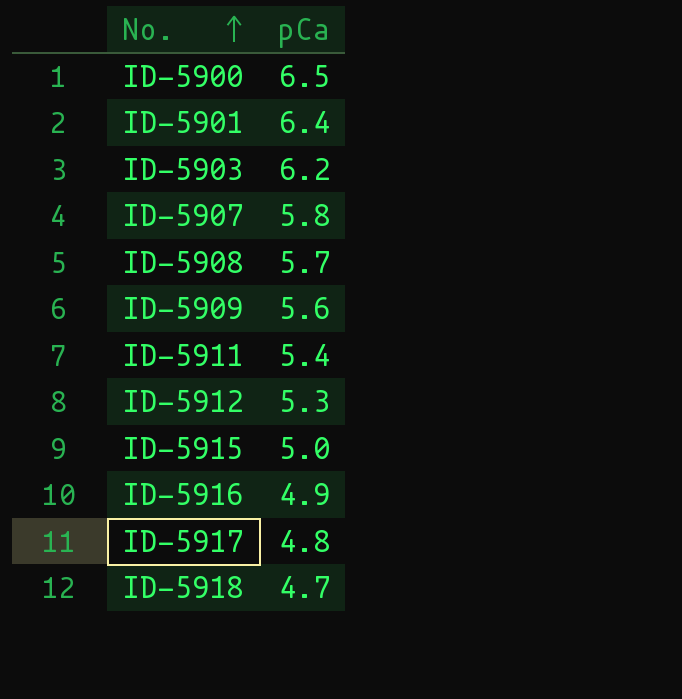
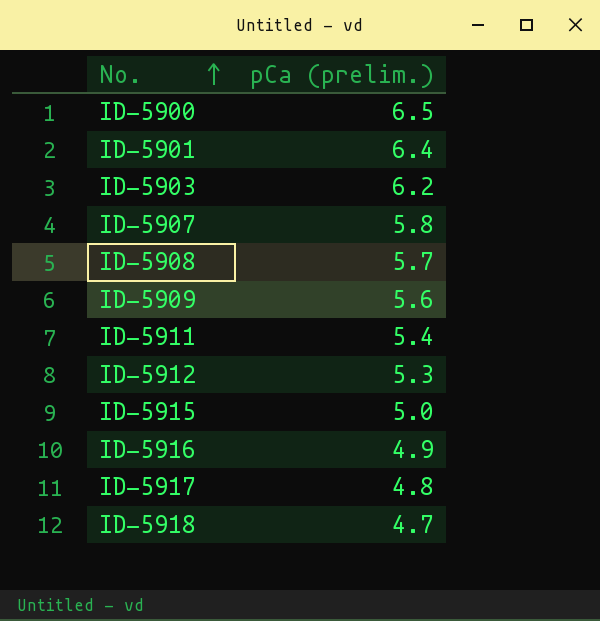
column name: pCa -> pCa (prelim.)

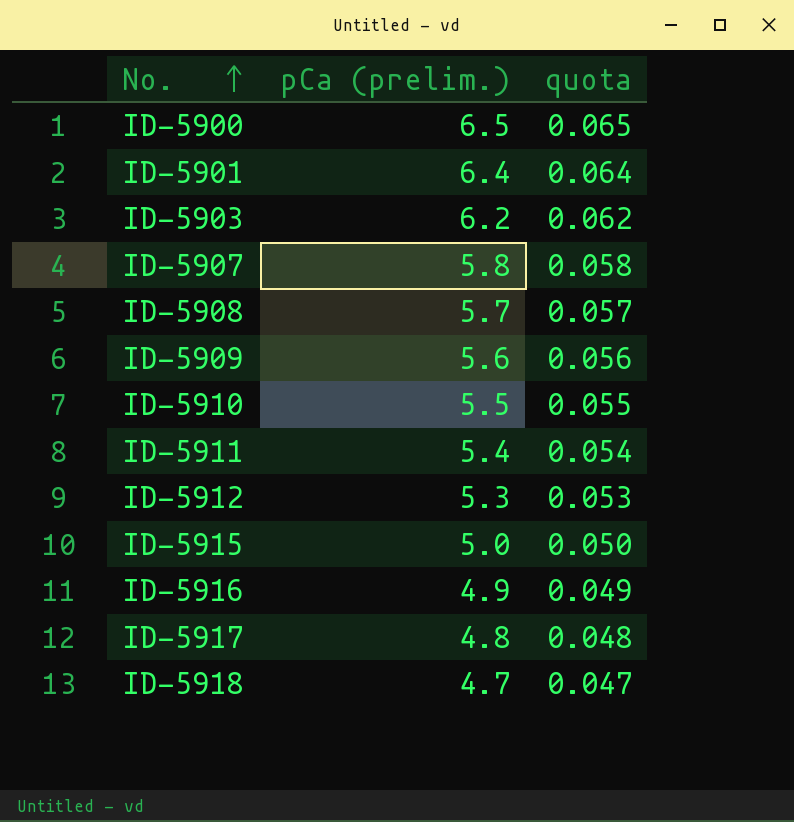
column quota | formula: none -> [pCa (prelim.)] * 0.01
row ID-5910: none -> 5.5 | 0.055

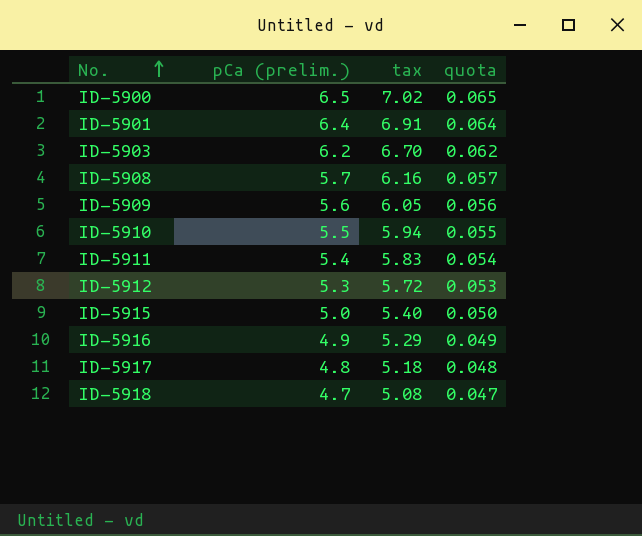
column tax | formula: none -> [pCa (prelim.)] * 1.08
row ID-5907: 5.8 | 0.058 -> none

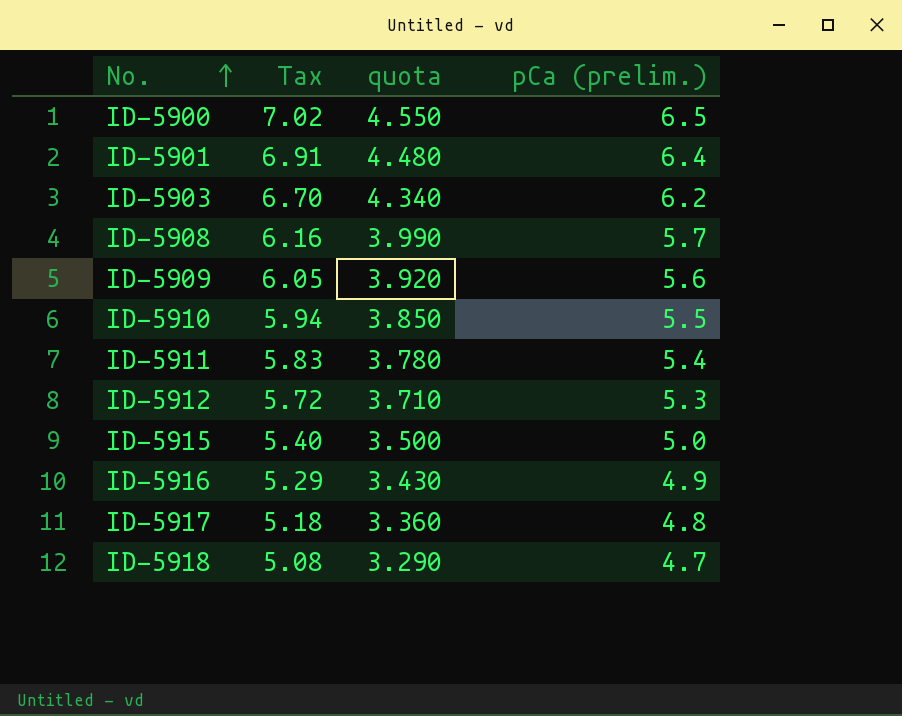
column name: tax -> Tax
column quota | formula: [pCa (prelim.)] * 0.01 -> [pCa (prelim.)] * 0.7
column pCa (prelim.) | position: 2 -> 4

